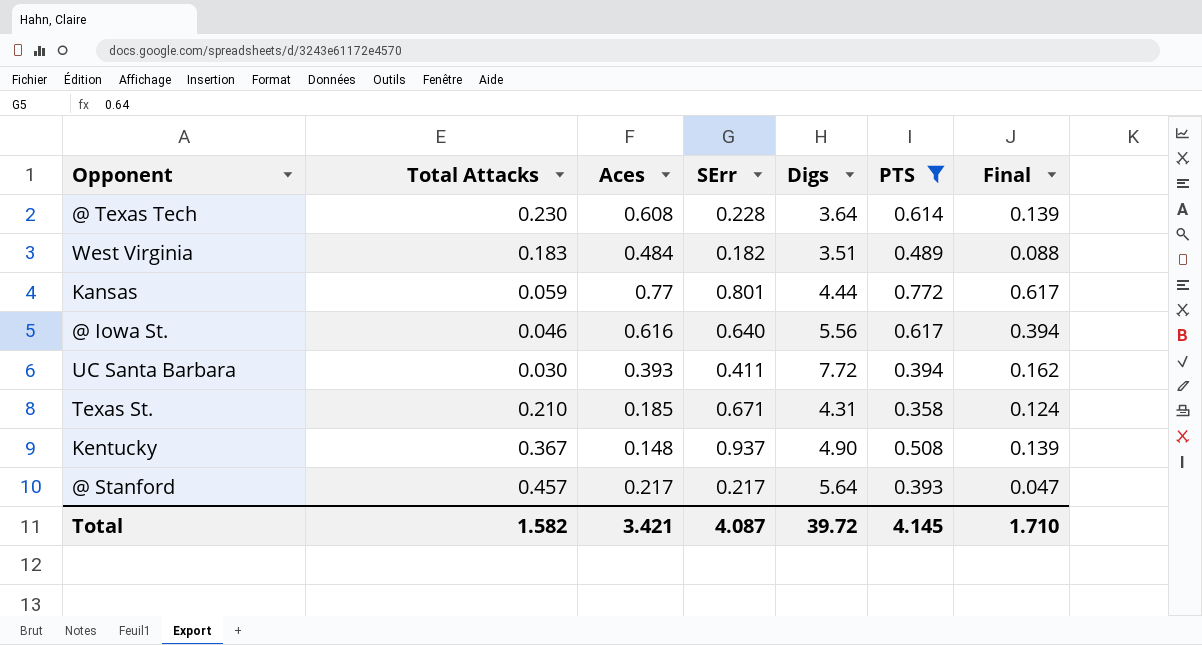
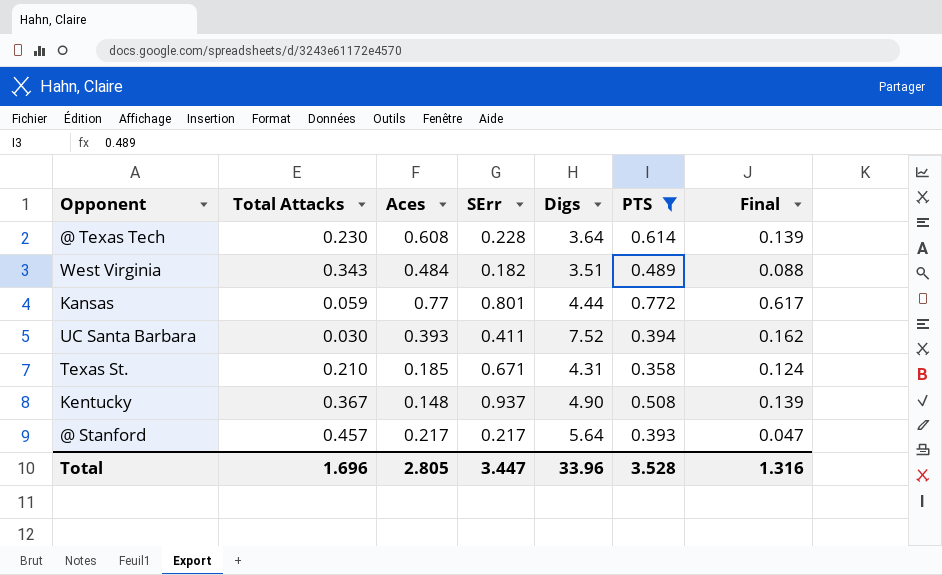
row @ Iowa St.: 0.046 | 0.616 | 0.640 | 5.56 | 0.617 | 0.394 -> none
West Virginia | Total Attacks: 0.183 -> 0.343
UC Santa Barbara | Digs: 7.72 -> 7.52
Total | Total Attacks: 1.582 -> 1.696
Total | Aces: 3.421 -> 2.805
Total | SErr: 4.087 -> 3.447
Total | Digs: 39.72 -> 33.96
Total | PTS: 4.145 -> 3.528
Total | Final: 1.710 -> 1.316

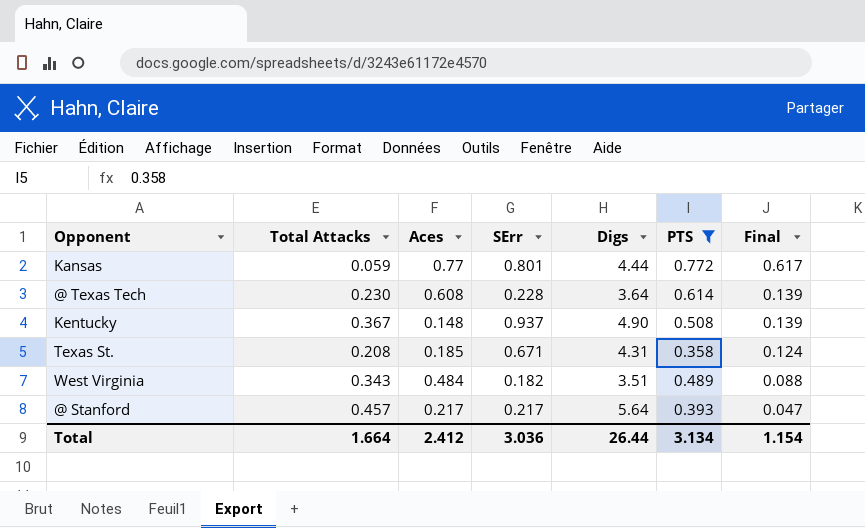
row order: none -> Final descending
row UC Santa Barbara: 0.030 | 0.393 | 0.411 | 7.52 | 0.394 | 0.162 -> none
Texas St. | Total Attacks: 0.210 -> 0.208
Total | Total Attacks: 1.696 -> 1.664
Total | Aces: 2.805 -> 2.412
Total | SErr: 3.447 -> 3.036
Total | Digs: 33.96 -> 26.44
Total | PTS: 3.528 -> 3.134
Total | Final: 1.316 -> 1.154

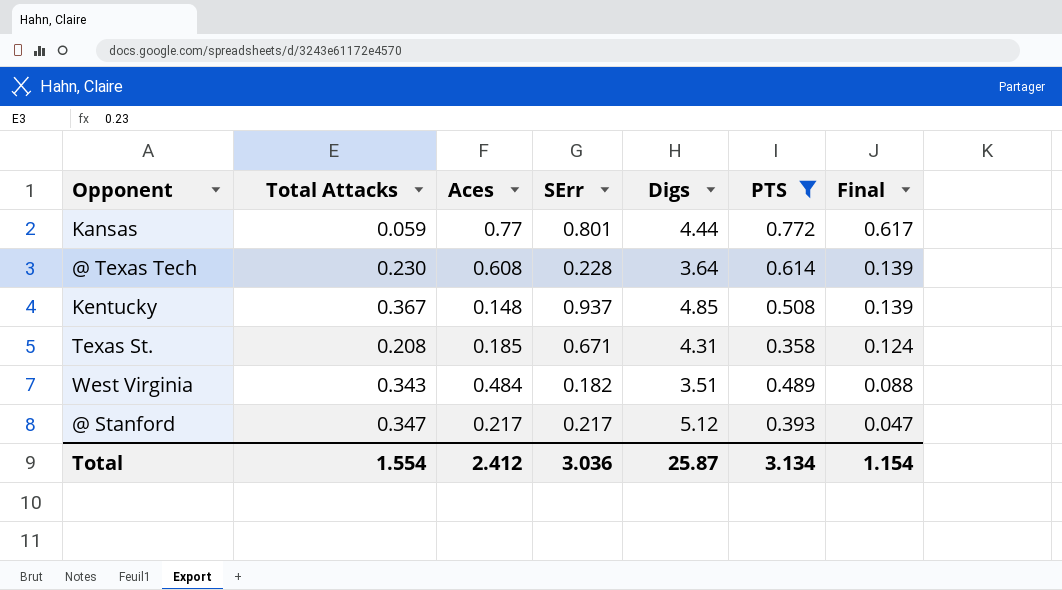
Kentucky | Digs: 4.90 -> 4.85
@ Stanford | Total Attacks: 0.457 -> 0.347
@ Stanford | Digs: 5.64 -> 5.12
Total | Total Attacks: 1.664 -> 1.554
Total | Digs: 26.44 -> 25.87

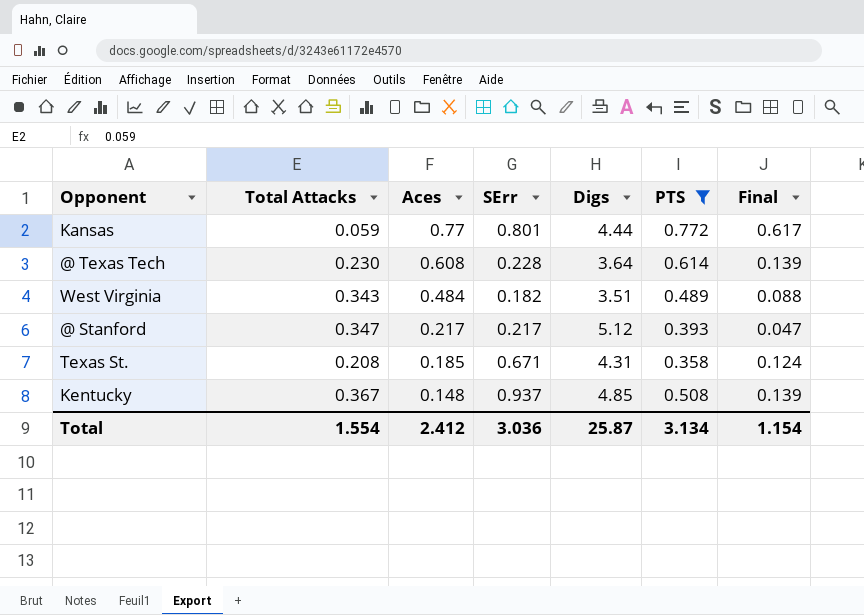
row order: Final descending -> Aces descending

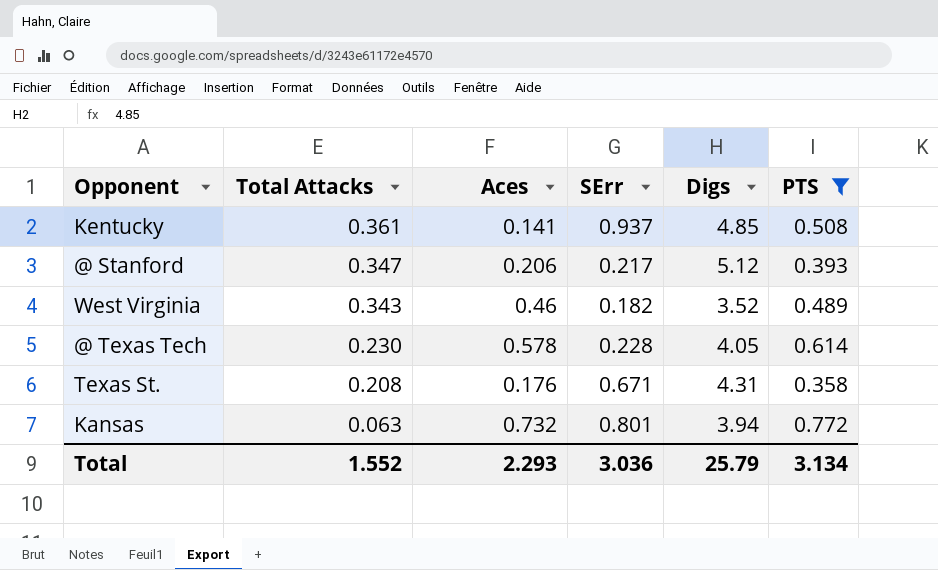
row order: Aces descending -> Total Attacks descending
column Final | formula: [Aces] * [SErr] -> none
Kentucky | Total Attacks: 0.367 -> 0.361
Kentucky | Aces: 0.148 -> 0.141
@ Stanford | Aces: 0.217 -> 0.206
West Virginia | Aces: 0.484 -> 0.46
West Virginia | Digs: 3.51 -> 3.52
@ Texas Tech | Aces: 0.608 -> 0.578
@ Texas Tech | Digs: 3.64 -> 4.05
Texas St. | Aces: 0.185 -> 0.176
Kansas | Total Attacks: 0.059 -> 0.063
Kansas | Aces: 0.77 -> 0.732
Kansas | Digs: 4.44 -> 3.94
Total | Total Attacks: 1.554 -> 1.552
Total | Aces: 2.412 -> 2.293
Total | Digs: 25.87 -> 25.79

